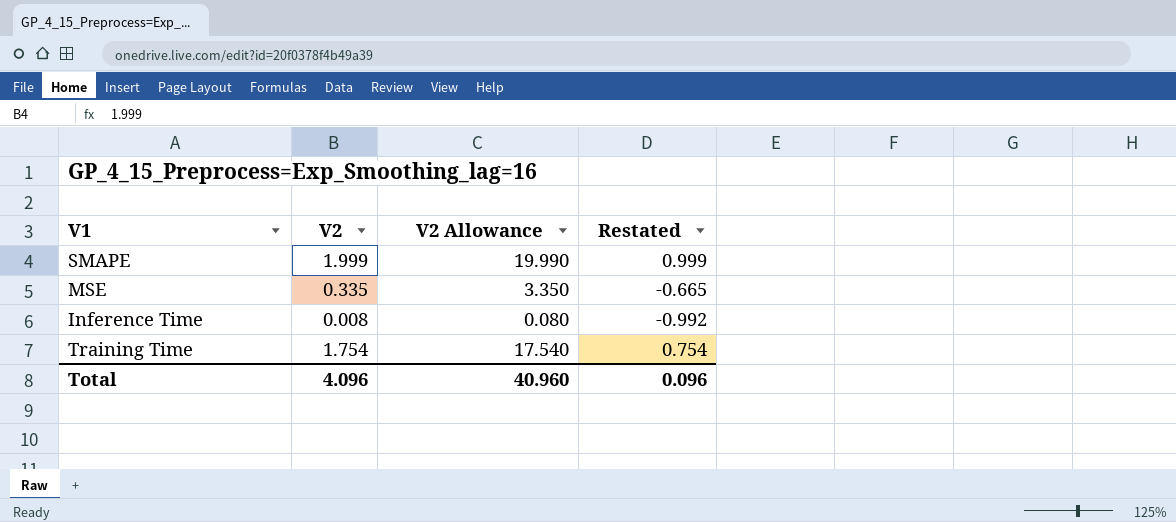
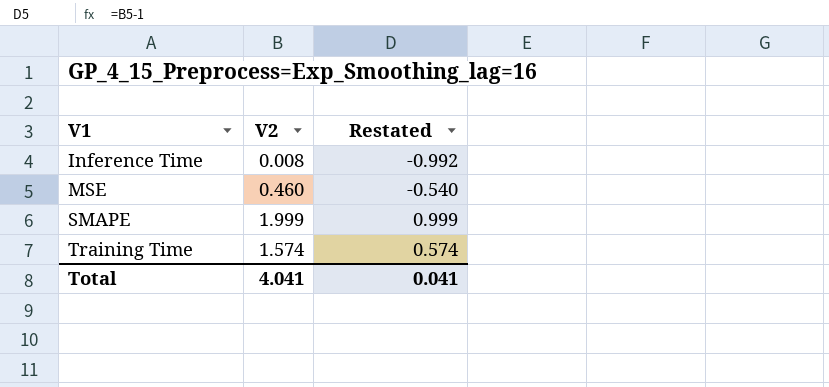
row order: none -> V1 ascending
column V2 Allowance | formula: [V2] * 10 -> none
MSE | V2: 0.335 -> 0.460
MSE | Restated: -0.665 -> -0.540
Training Time | V2: 1.754 -> 1.574
Training Time | Restated: 0.754 -> 0.574
Total | V2: 4.096 -> 4.041
Total | Restated: 0.096 -> 0.041

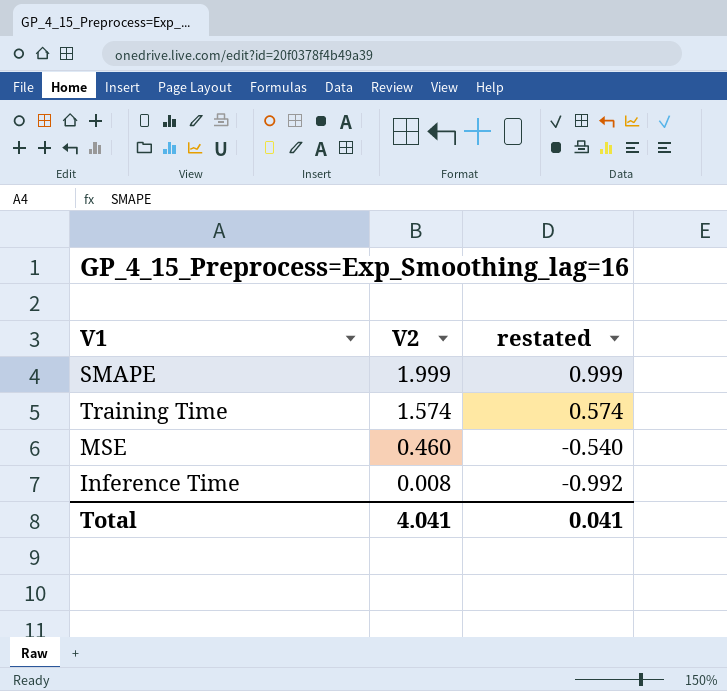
row order: V1 ascending -> V2 descending
column name: Restated -> restated

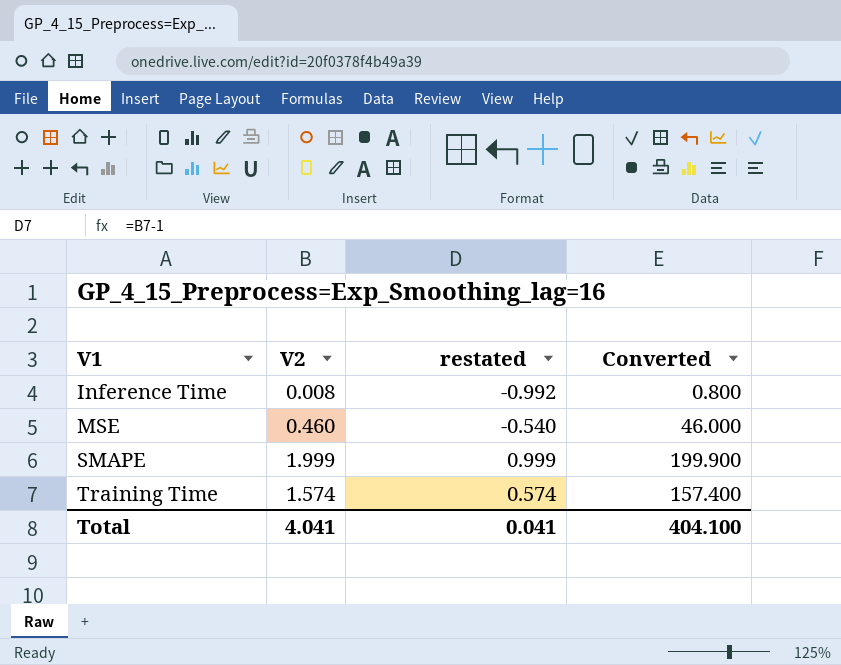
row order: V2 descending -> V1 ascending
column Converted | formula: none -> [V2] * 100

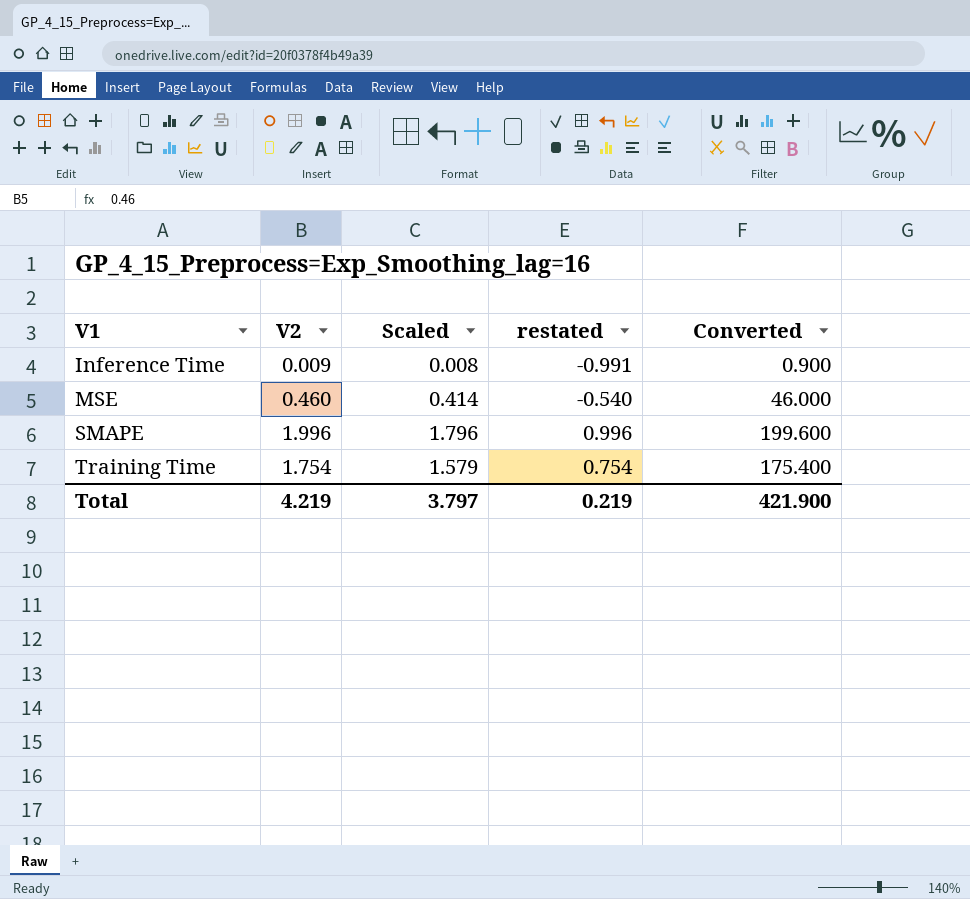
column Scaled | formula: none -> [V2] * 0.9
Inference Time | V2: 0.008 -> 0.009
Inference Time | restated: -0.992 -> -0.991
Inference Time | Converted: 0.800 -> 0.900
SMAPE | V2: 1.999 -> 1.996
SMAPE | restated: 0.999 -> 0.996
SMAPE | Converted: 199.900 -> 199.600
Training Time | V2: 1.574 -> 1.754
Training Time | restated: 0.574 -> 0.754
Training Time | Converted: 157.400 -> 175.400
Total | V2: 4.041 -> 4.219
Total | restated: 0.041 -> 0.219
Total | Converted: 404.100 -> 421.900

